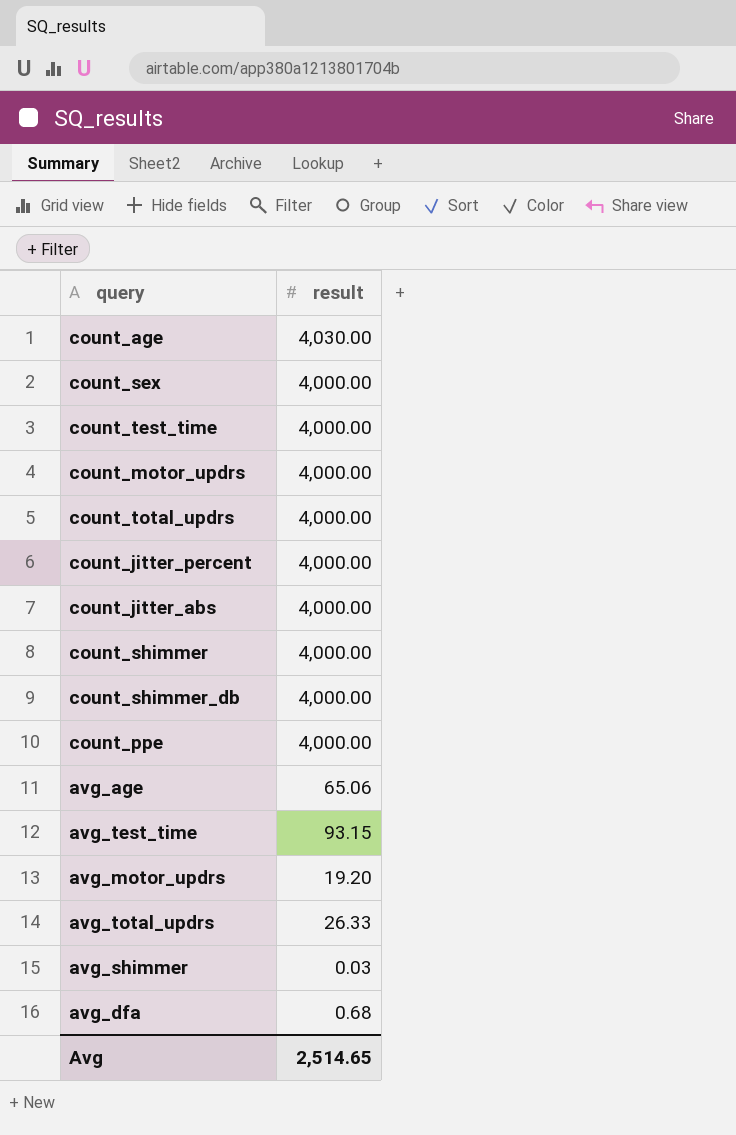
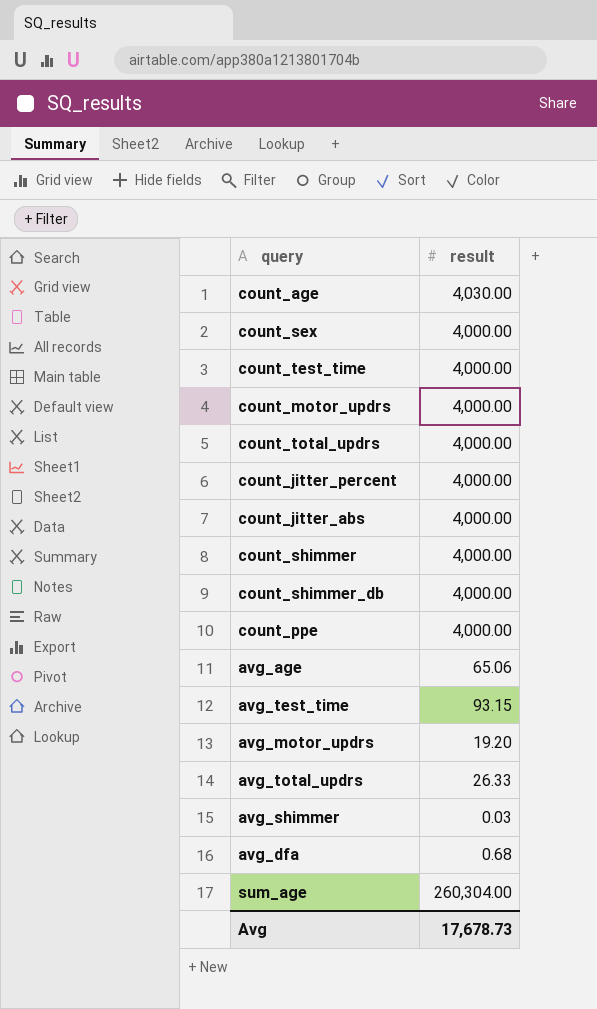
row sum_age: none -> 260,304.00
Avg | result: 2,514.65 -> 17,678.73

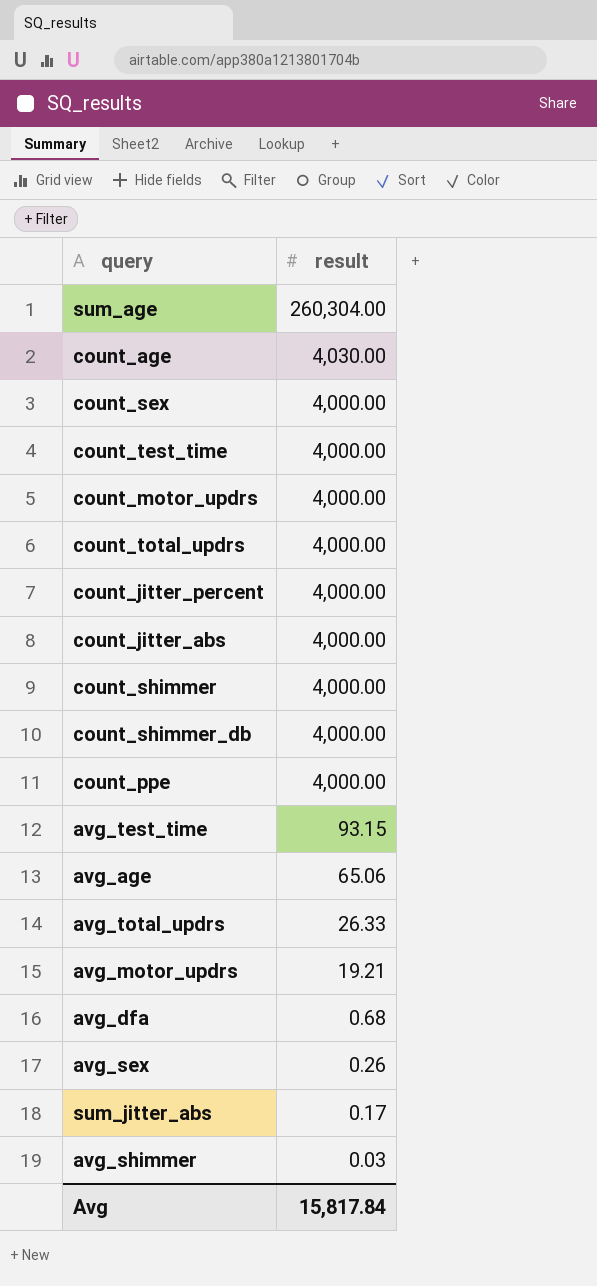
row order: none -> result descending
avg_motor_updrs | result: 19.20 -> 19.21
row avg_sex: none -> 0.26
row sum_jitter_abs: none -> 0.17
Avg | result: 17,678.73 -> 15,817.84

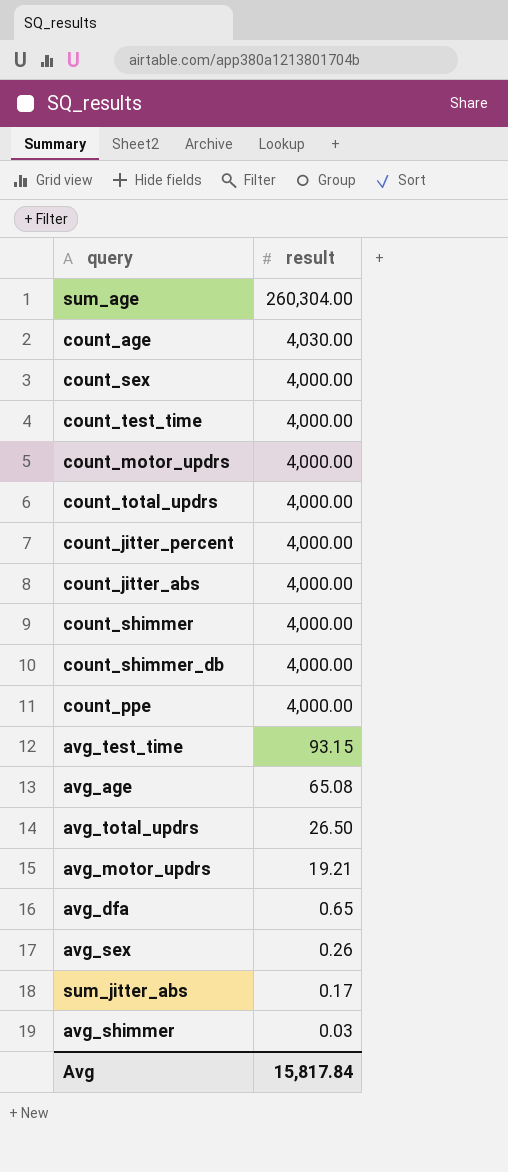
avg_age | result: 65.06 -> 65.08
avg_total_updrs | result: 26.33 -> 26.50
avg_dfa | result: 0.68 -> 0.65

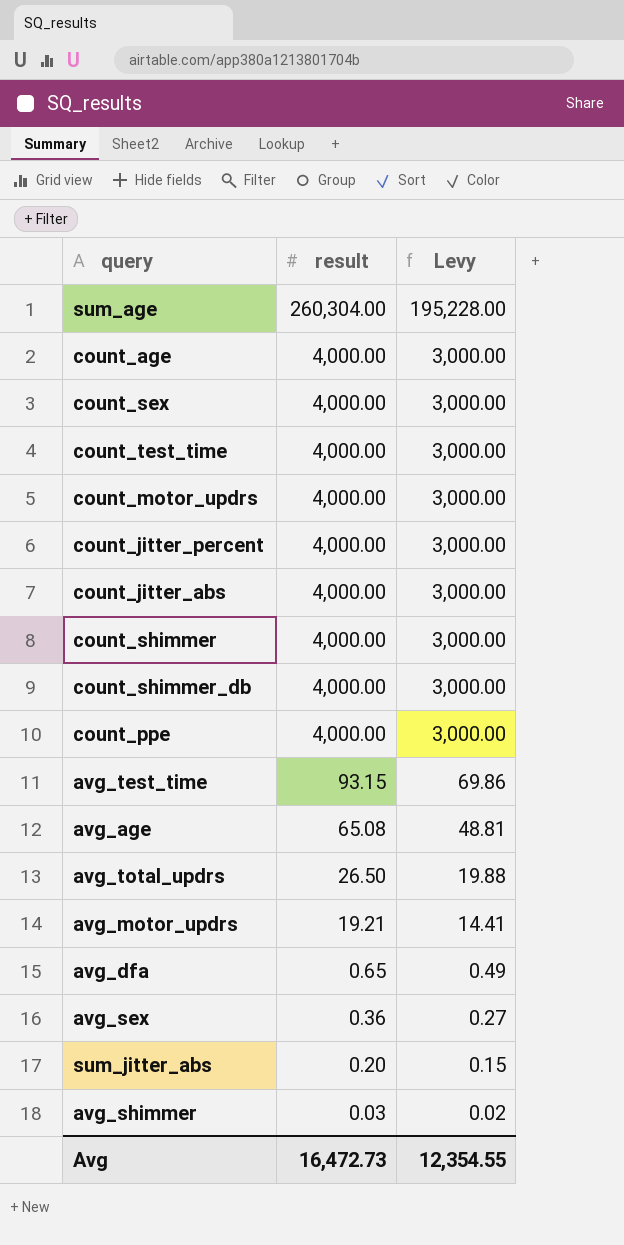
column Levy | formula: none -> [result] * 0.75
row count_total_updrs: 4,000.00 -> none
count_age | result: 4,030.00 -> 4,000.00
avg_sex | result: 0.26 -> 0.36
sum_jitter_abs | result: 0.17 -> 0.20
Avg | result: 15,817.84 -> 16,472.73

